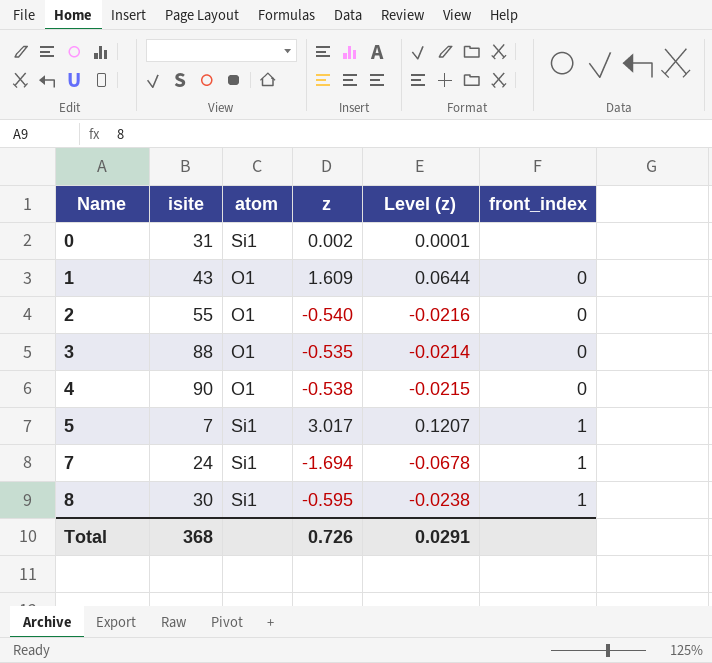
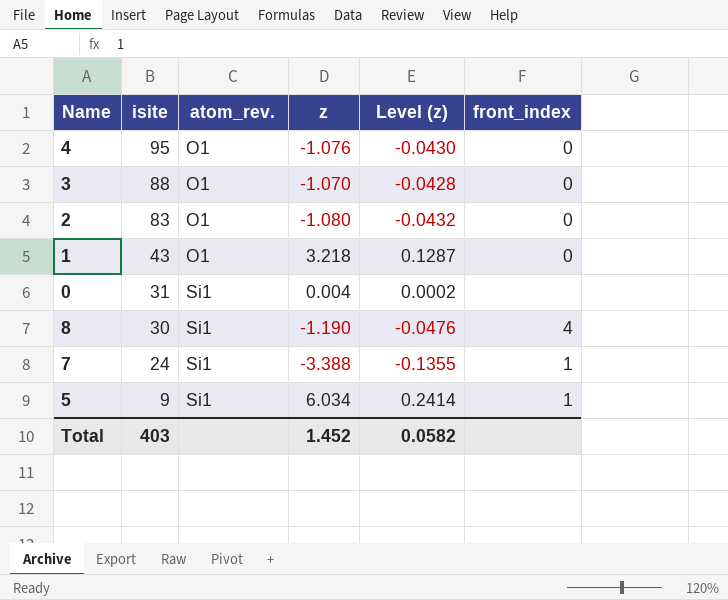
row order: Name ascending -> isite descending
column name: atom -> atom_rev.
4 | isite: 90 -> 95
4 | z: -0.538 -> -1.076
4 | Level (z): -0.0215 -> -0.0430
3 | z: -0.535 -> -1.070
3 | Level (z): -0.0214 -> -0.0428
2 | isite: 55 -> 83
2 | z: -0.540 -> -1.080
2 | Level (z): -0.0216 -> -0.0432
1 | z: 1.609 -> 3.218
1 | Level (z): 0.0644 -> 0.1287
0 | z: 0.002 -> 0.004
0 | Level (z): 0.0001 -> 0.0002
8 | z: -0.595 -> -1.190
8 | Level (z): -0.0238 -> -0.0476
8 | front_index: 1 -> 4
7 | z: -1.694 -> -3.388
7 | Level (z): -0.0678 -> -0.1355
5 | isite: 7 -> 9
5 | z: 3.017 -> 6.034
5 | Level (z): 0.1207 -> 0.2414
Total | isite: 368 -> 403
Total | z: 0.726 -> 1.452
Total | Level (z): 0.0291 -> 0.0582

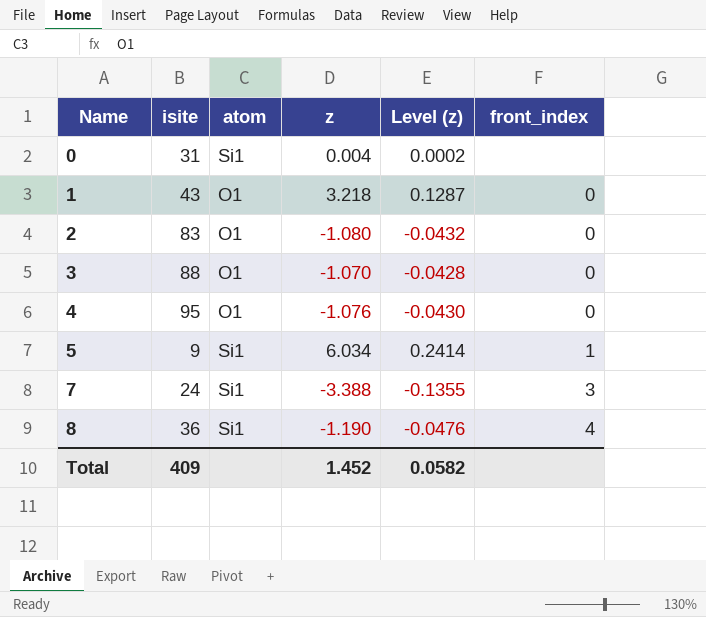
row order: isite descending -> Name ascending
column name: atom_rev. -> atom
7 | front_index: 1 -> 3
8 | isite: 30 -> 36
Total | isite: 403 -> 409

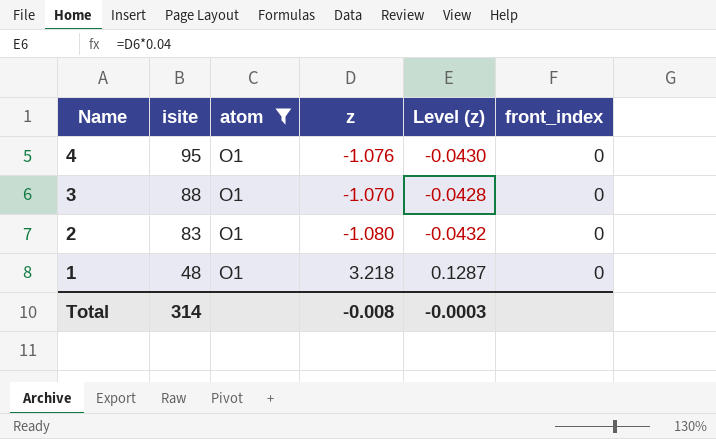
filter: none -> atom = O1
row order: Name ascending -> Name descending
1 | isite: 43 -> 48
Total | isite: 409 -> 314
Total | z: 1.452 -> -0.008
Total | Level (z): 0.0582 -> -0.0003

